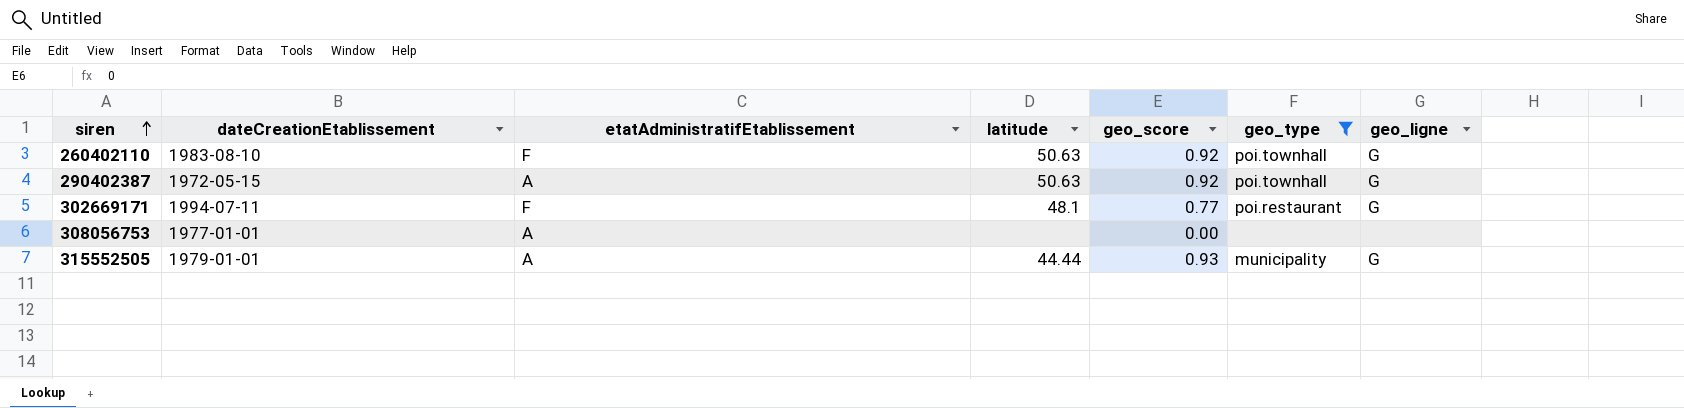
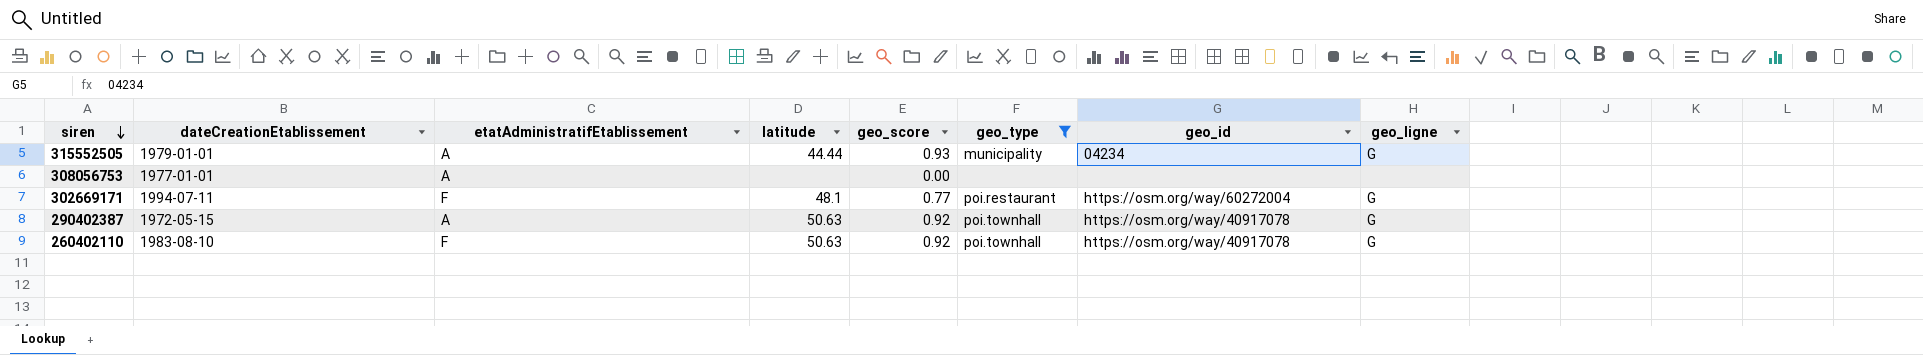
row order: siren ascending -> siren descending
column geo_id | position: none -> 7

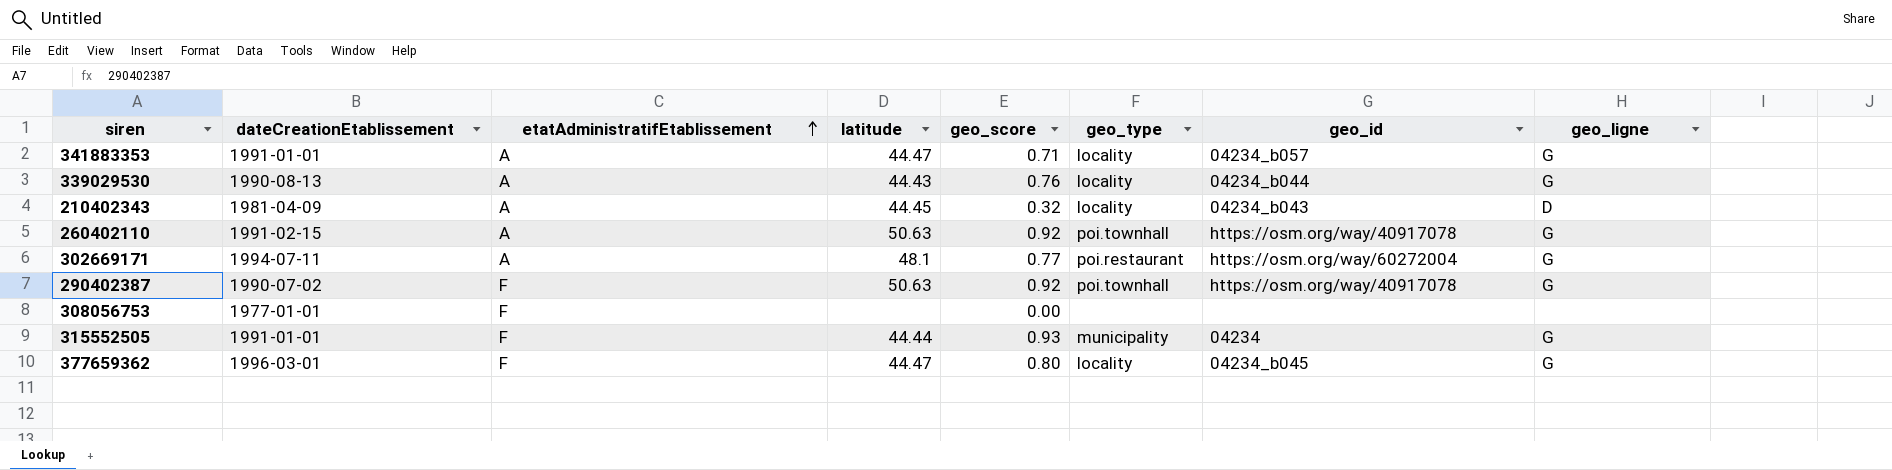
filter: geo_type != locality -> none
row order: siren descending -> etatAdministratifEtablissement ascending
260402110 | dateCreationEtablissement: 1983-08-10 -> 1991-02-15
260402110 | etatAdministratifEtablissement: F -> A
302669171 | etatAdministratifEtablissement: F -> A
290402387 | dateCreationEtablissement: 1972-05-15 -> 1990-07-02
290402387 | etatAdministratifEtablissement: A -> F
308056753 | etatAdministratifEtablissement: A -> F
315552505 | dateCreationEtablissement: 1979-01-01 -> 1991-01-01
315552505 | etatAdministratifEtablissement: A -> F

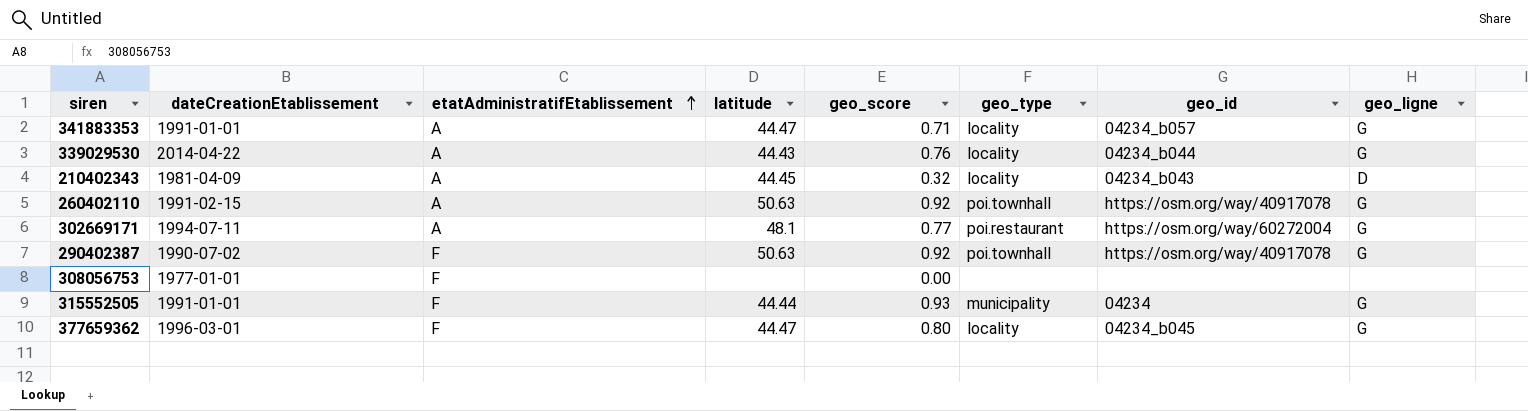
339029530 | dateCreationEtablissement: 1990-08-13 -> 2014-04-22

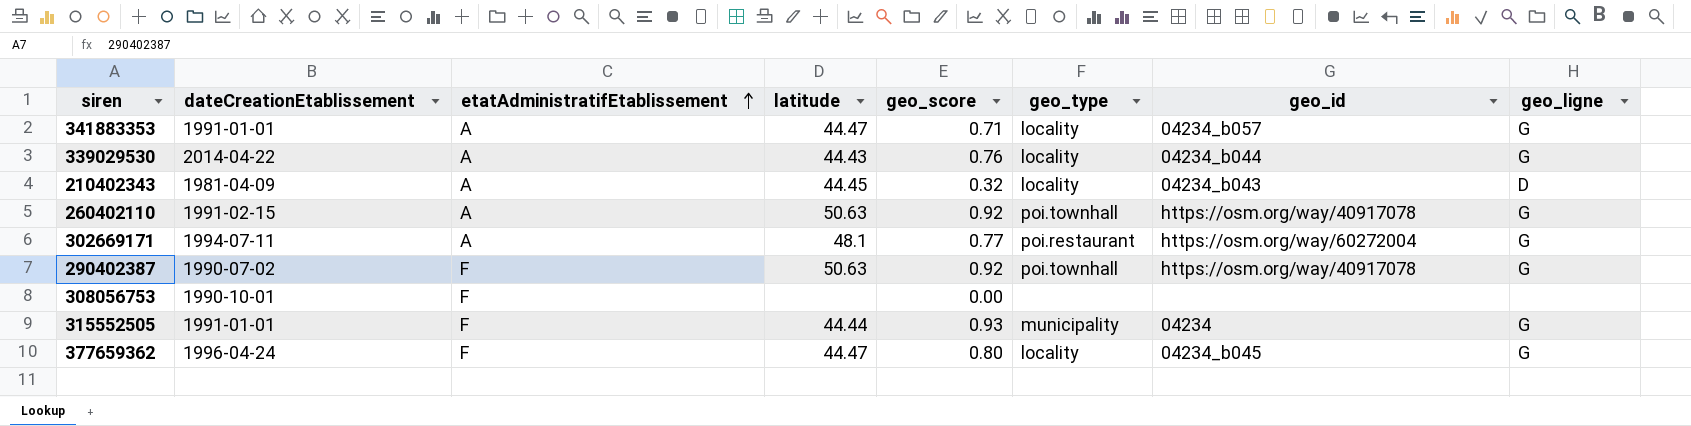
308056753 | dateCreationEtablissement: 1977-01-01 -> 1990-10-01
377659362 | dateCreationEtablissement: 1996-03-01 -> 1996-04-24

